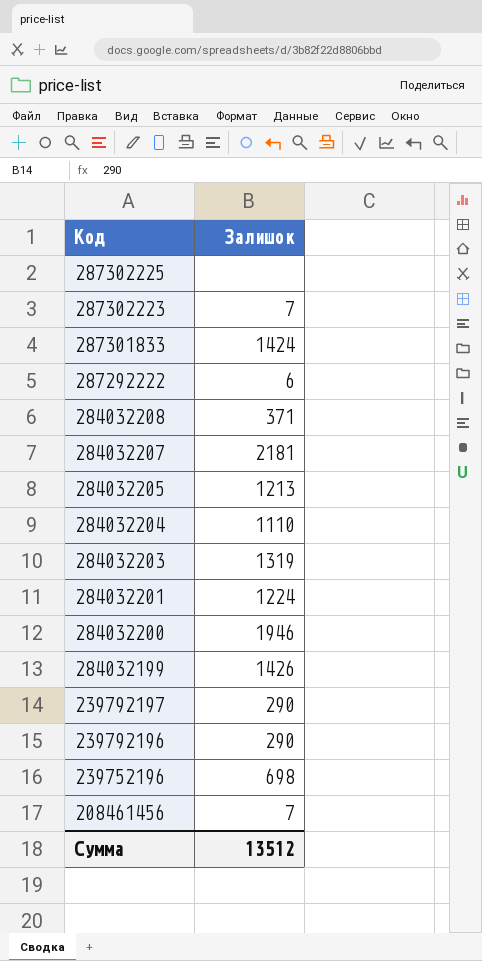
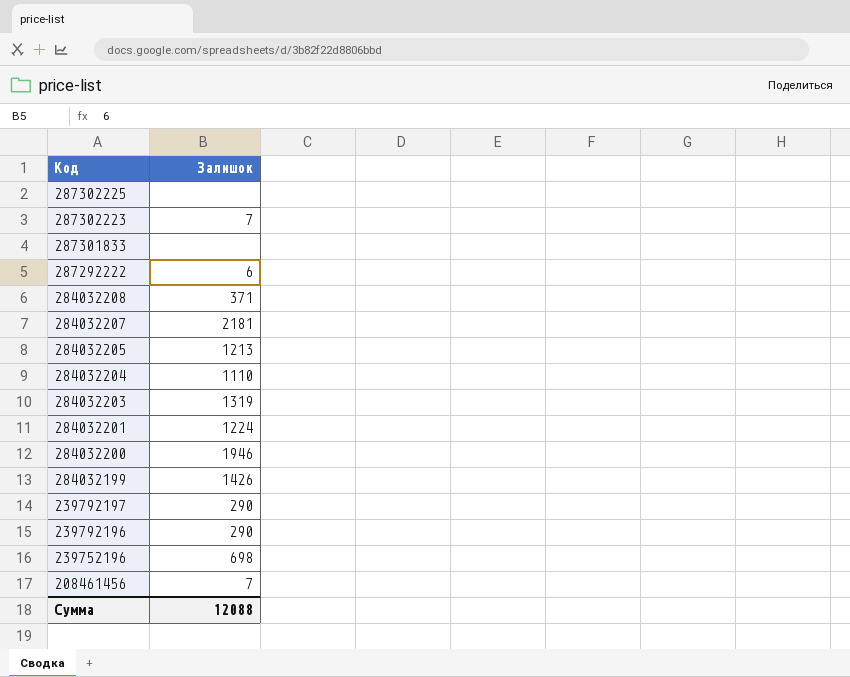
287301833 | Залишок: 1424 -> none
Сумма | Залишок: 13512 -> 12088

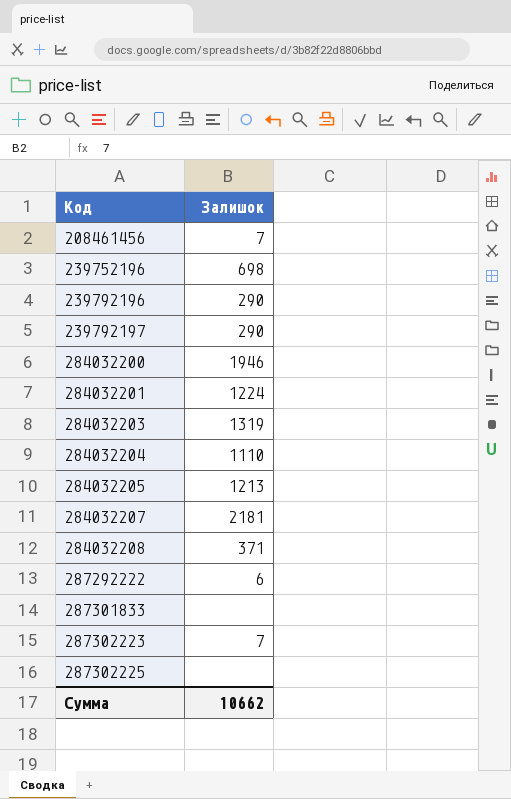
row order: Код descending -> Код ascending
row 284032199: 1426 -> none
Сумма | Залишок: 12088 -> 10662

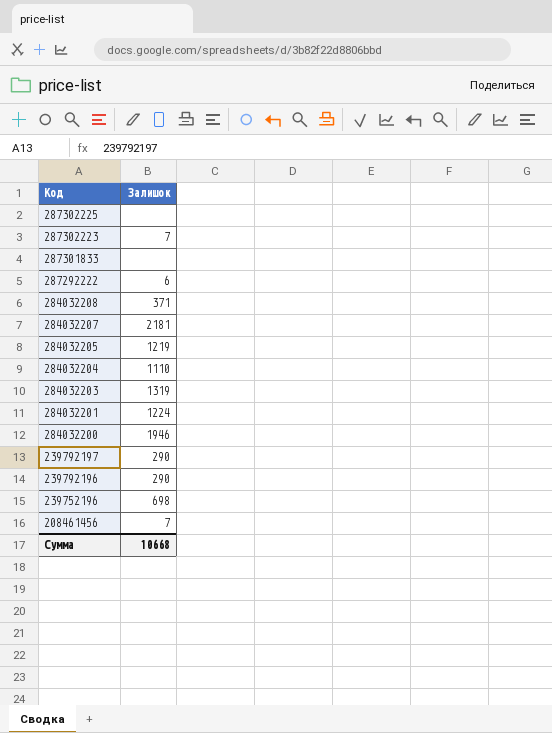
row order: Код ascending -> Код descending
284032205 | Залишок: 1213 -> 1219
Сумма | Залишок: 10662 -> 10668

